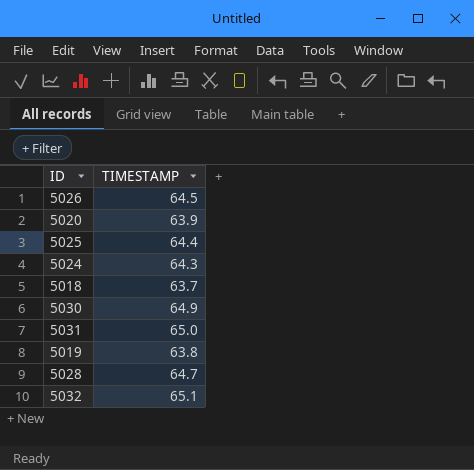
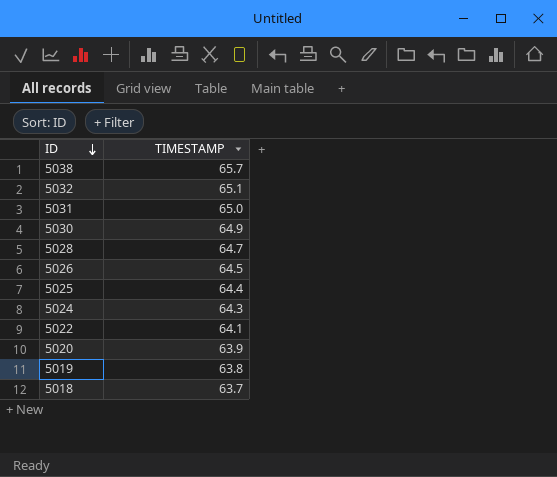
row order: none -> ID descending
row 5038: none -> 65.7
row 5022: none -> 64.1

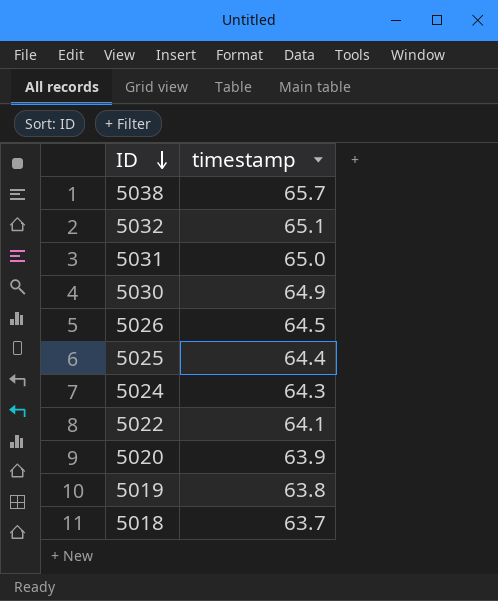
column name: TIMESTAMP -> timestamp
row 5028: 64.7 -> none

